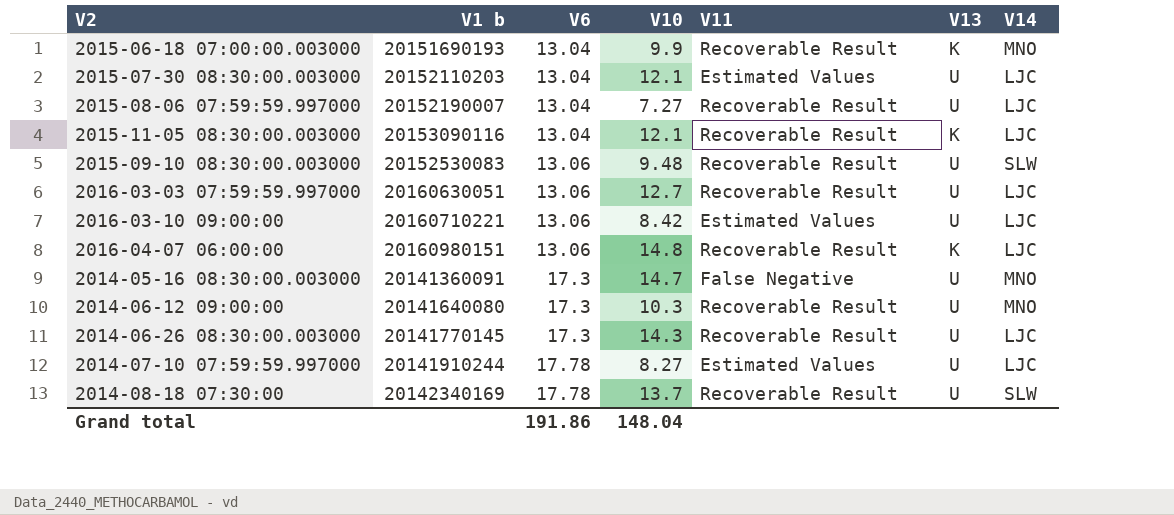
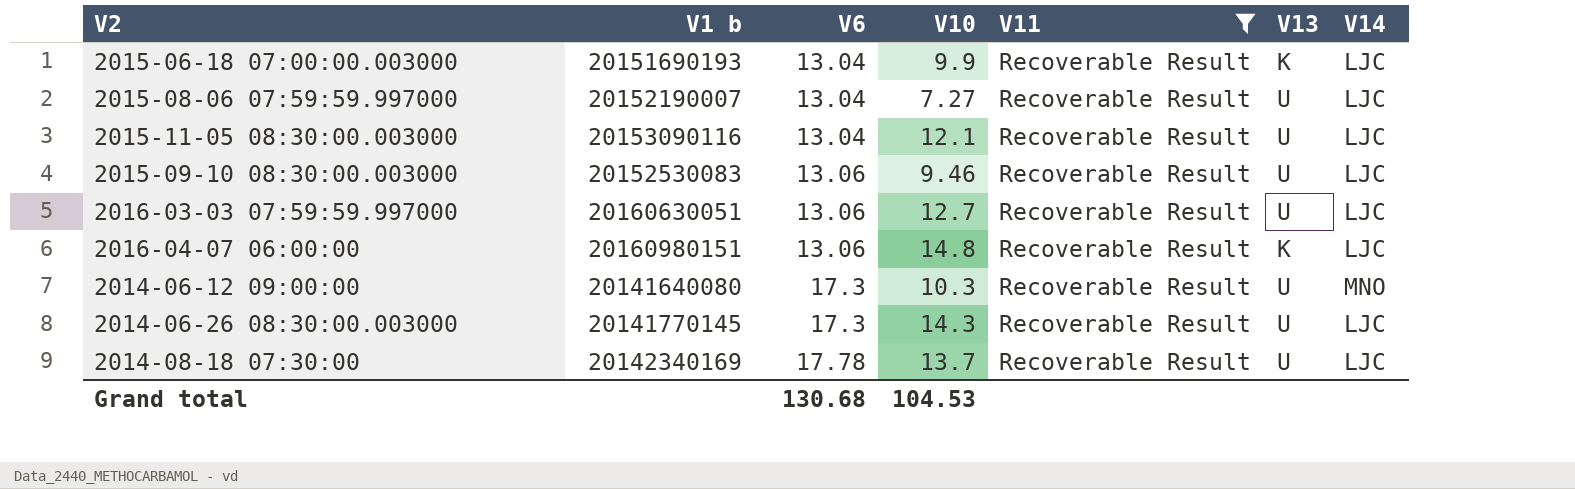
filter: none -> V11 = Recoverable Result
2015-06-18 07:00:00.003000 | V14: MNO -> LJC
2015-11-05 08:30:00.003000 | V13: K -> U
2015-09-10 08:30:00.003000 | V10: 9.48 -> 9.46
2015-09-10 08:30:00.003000 | V14: SLW -> LJC
2014-08-18 07:30:00 | V14: SLW -> LJC
Grand total | V6: 191.86 -> 130.68
Grand total | V10: 148.04 -> 104.53

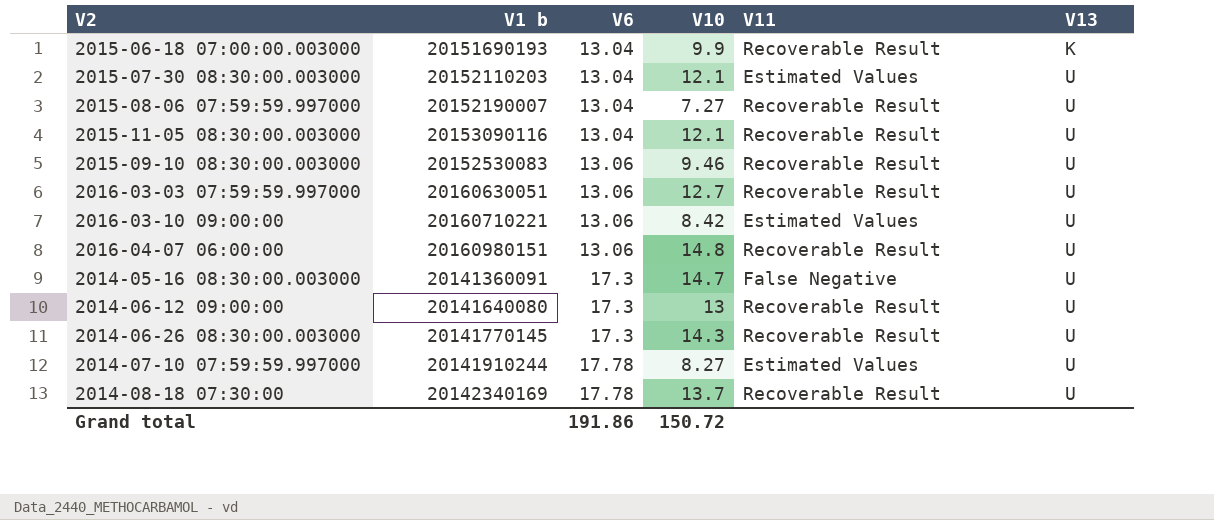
filter: V11 = Recoverable Result -> none
column V14 | position: 7 -> none
2016-04-07 06:00:00 | V13: K -> U
2014-06-12 09:00:00 | V10: 10.3 -> 13
Grand total | V6: 130.68 -> 191.86
Grand total | V10: 104.53 -> 150.72

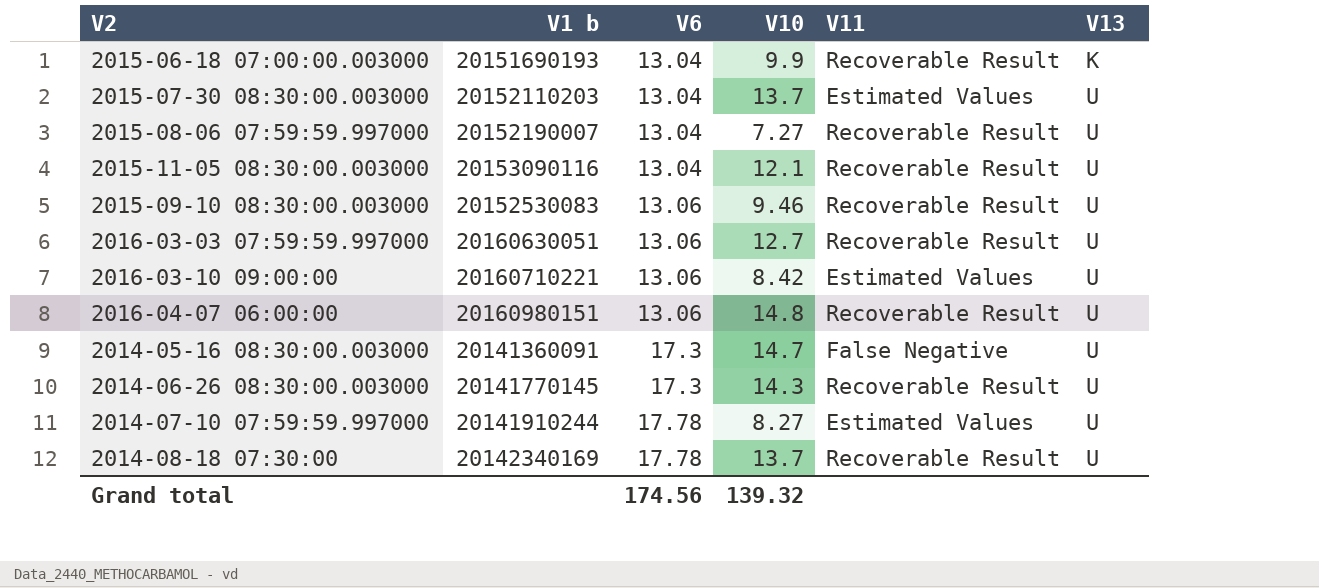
row 2014-06-12 09:00:00: 20141640080 | 17.3 | 13 | Recoverable Result | U -> none
2015-07-30 08:30:00.003000 | V10: 12.1 -> 13.7
Grand total | V6: 191.86 -> 174.56
Grand total | V10: 150.72 -> 139.32

